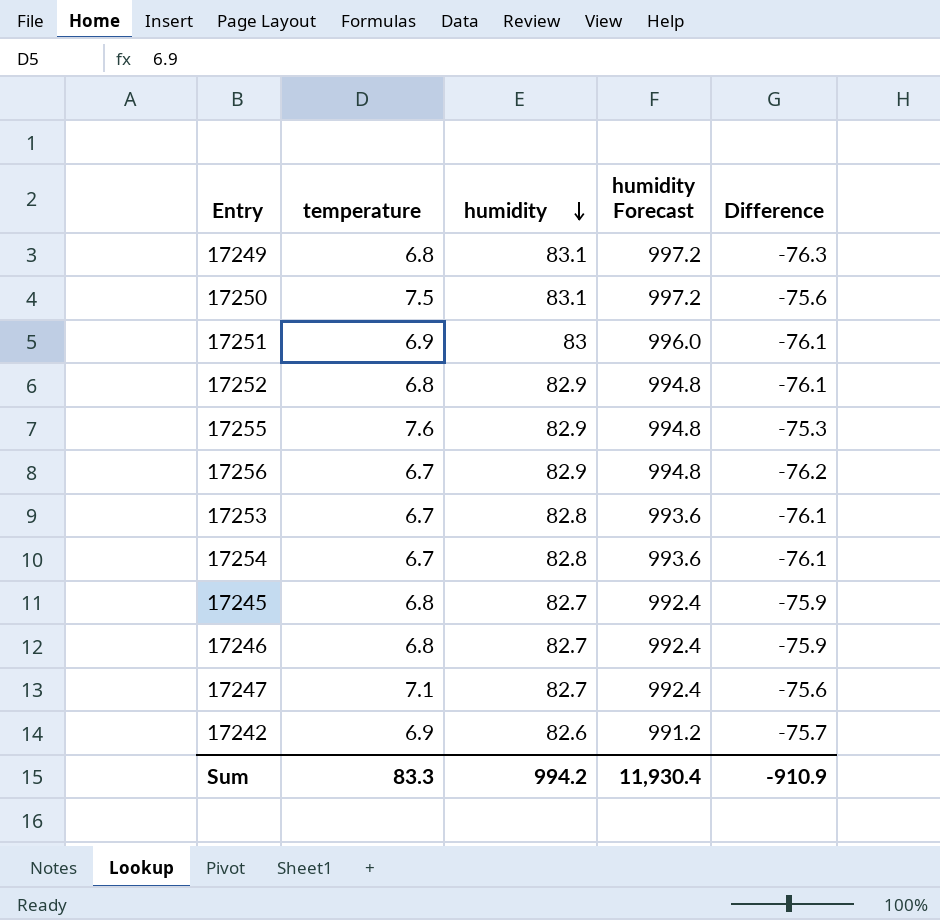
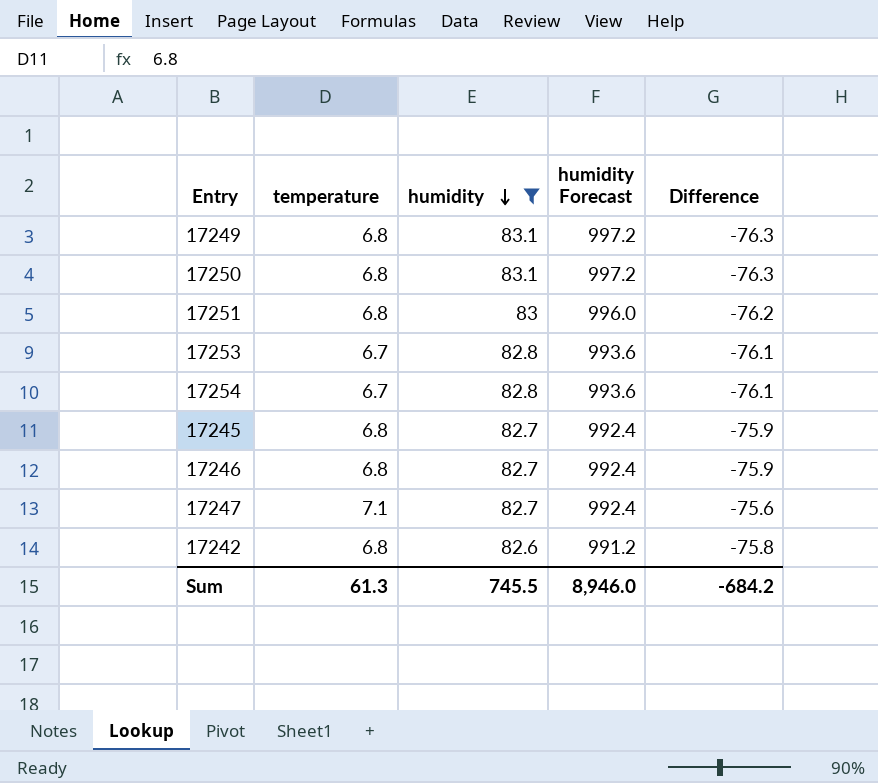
filter: none -> humidity != 82.9
17250 | temperature: 7.5 -> 6.8
17250 | Difference: -75.6 -> -76.3
17251 | temperature: 6.9 -> 6.8
17251 | Difference: -76.1 -> -76.2
17242 | temperature: 6.9 -> 6.8
17242 | Difference: -75.7 -> -75.8
Sum | temperature: 83.3 -> 61.3
Sum | humidity: 994.2 -> 745.5
Sum | humidity Forecast: 11,930.4 -> 8,946.0
Sum | Difference: -910.9 -> -684.2

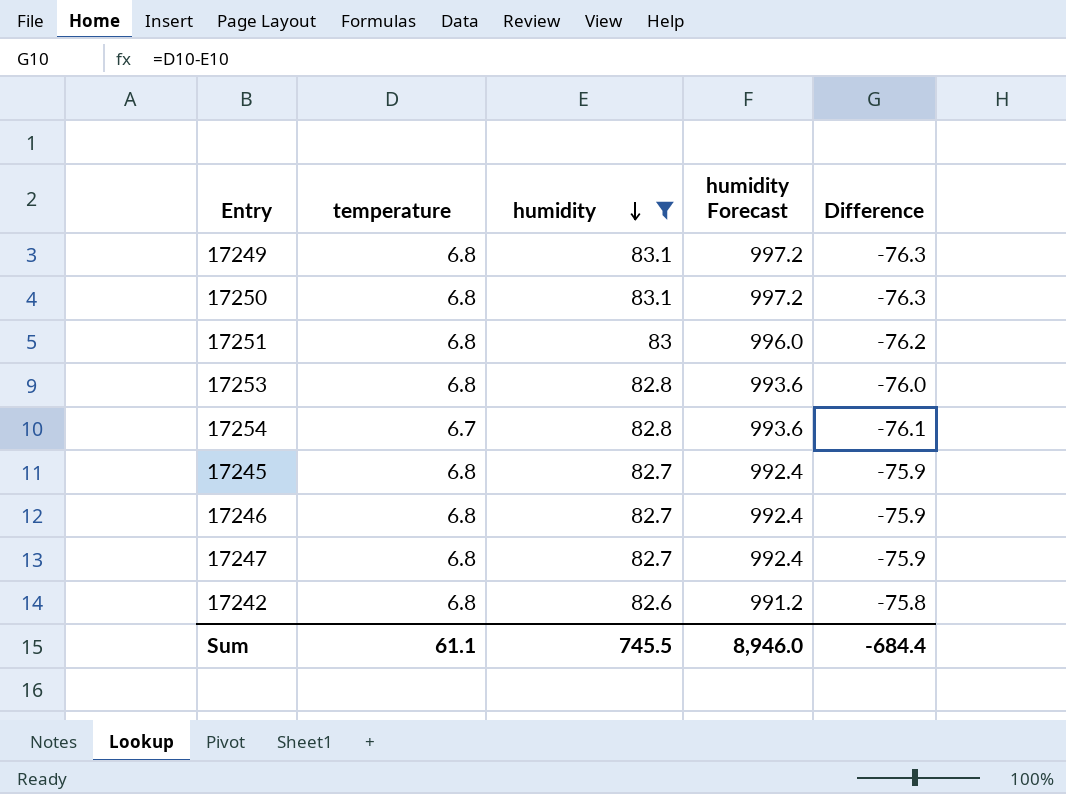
17253 | temperature: 6.7 -> 6.8
17253 | Difference: -76.1 -> -76.0
17247 | temperature: 7.1 -> 6.8
17247 | Difference: -75.6 -> -75.9
Sum | temperature: 61.3 -> 61.1
Sum | Difference: -684.2 -> -684.4

